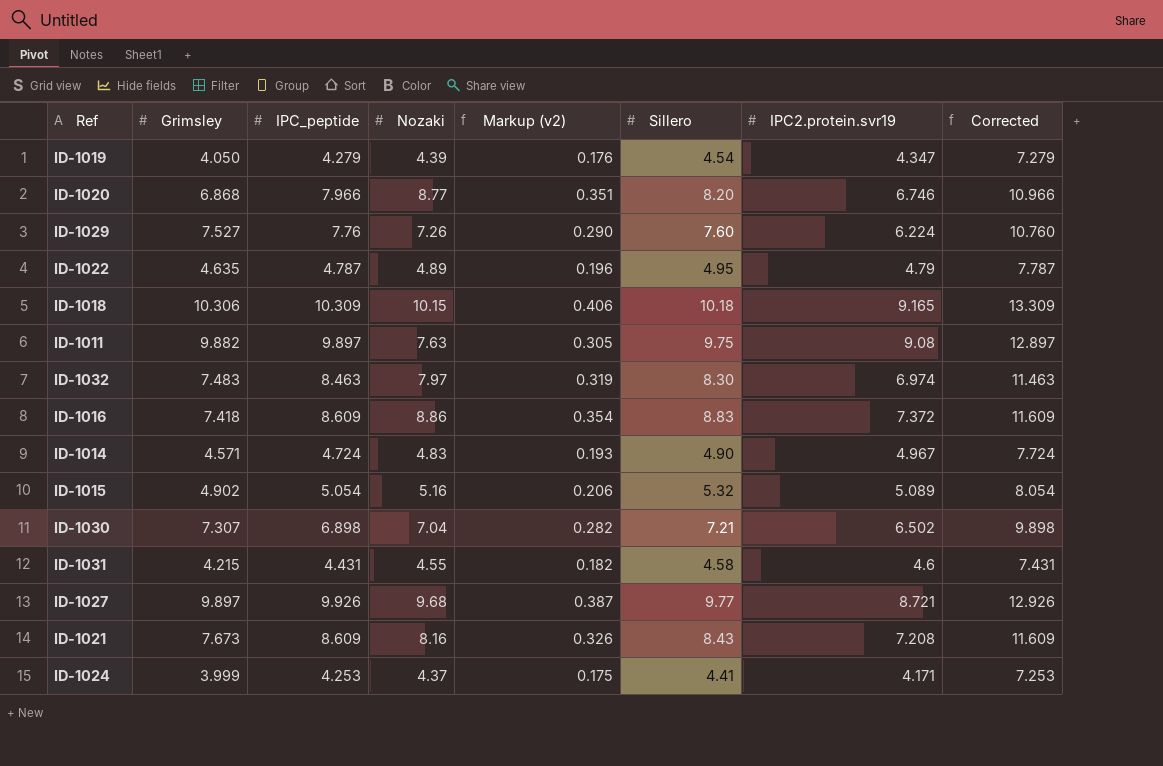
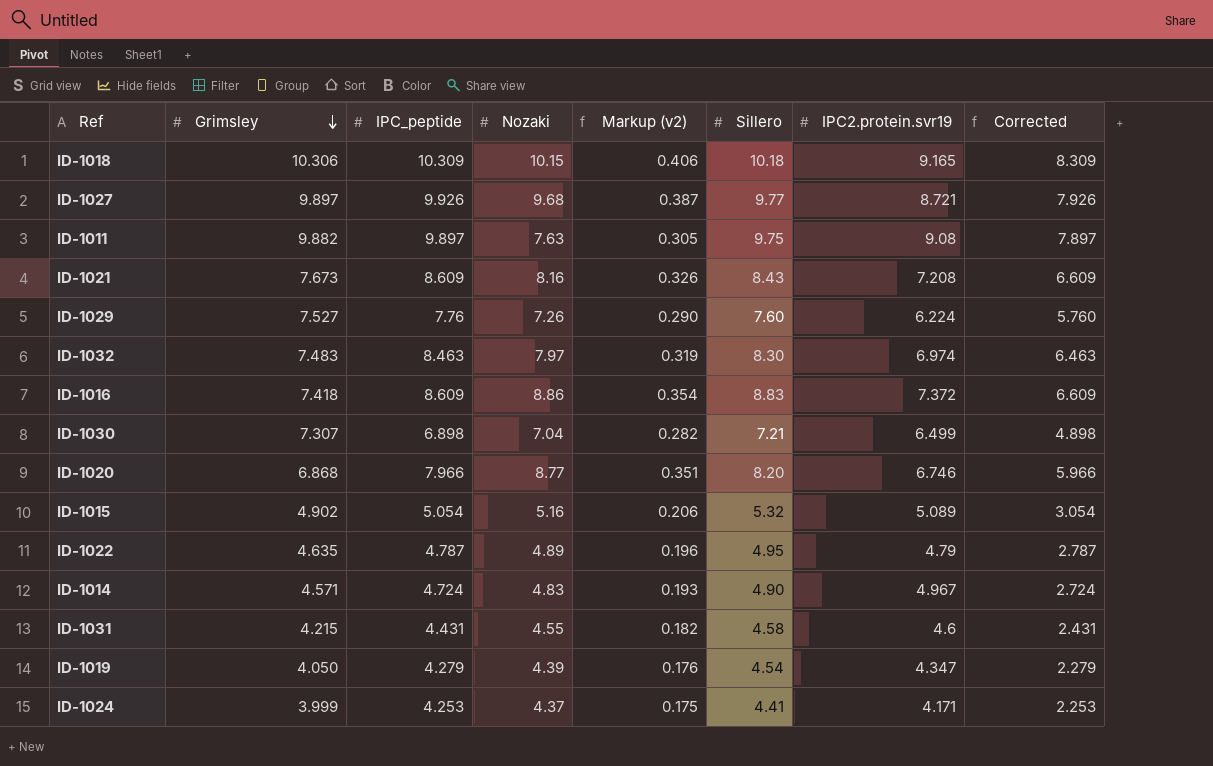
row order: none -> Grimsley descending
column Corrected | formula: [IPC_peptide] + 3 -> [IPC_peptide] - 2
ID-1030 | IPC2.protein.svr19: 6.502 -> 6.499

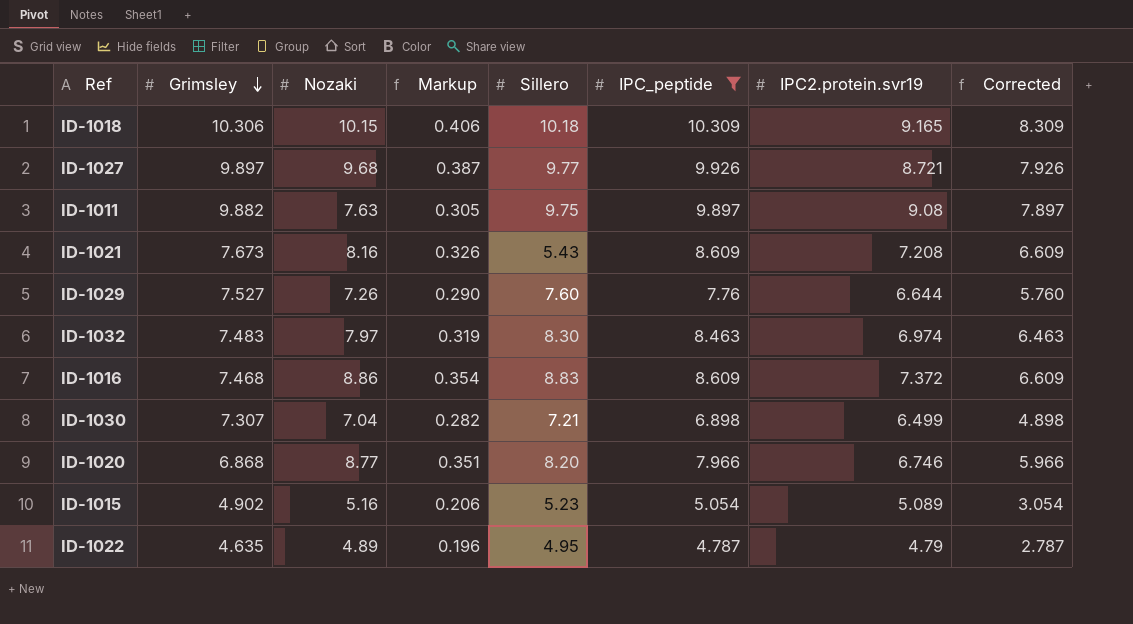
filter: none -> IPC_peptide >= 4.787
column name: Markup (v2) -> Markup
column IPC_peptide | position: 3 -> 6
ID-1021 | Sillero: 8.43 -> 5.43
ID-1029 | IPC2.protein.svr19: 6.224 -> 6.644
ID-1016 | Grimsley: 7.418 -> 7.468
ID-1015 | Sillero: 5.32 -> 5.23

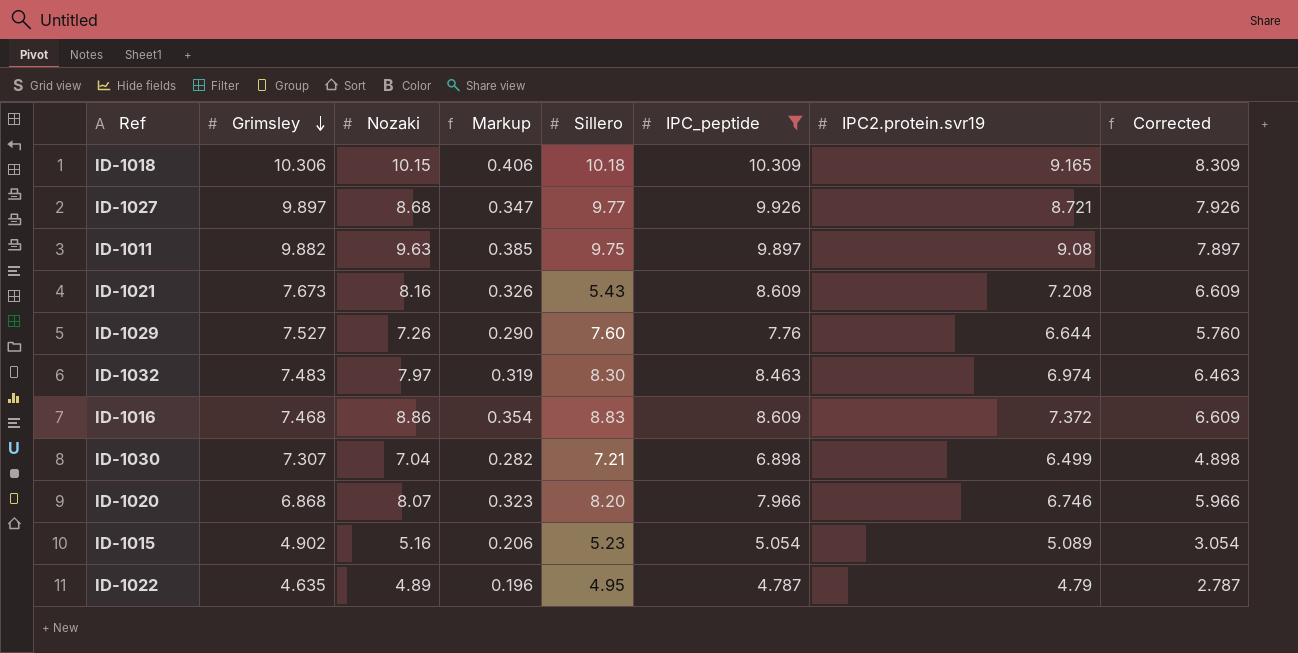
ID-1027 | Nozaki: 9.68 -> 8.68
ID-1027 | Markup: 0.387 -> 0.347
ID-1011 | Nozaki: 7.63 -> 9.63
ID-1011 | Markup: 0.305 -> 0.385
ID-1020 | Nozaki: 8.77 -> 8.07
ID-1020 | Markup: 0.351 -> 0.323

